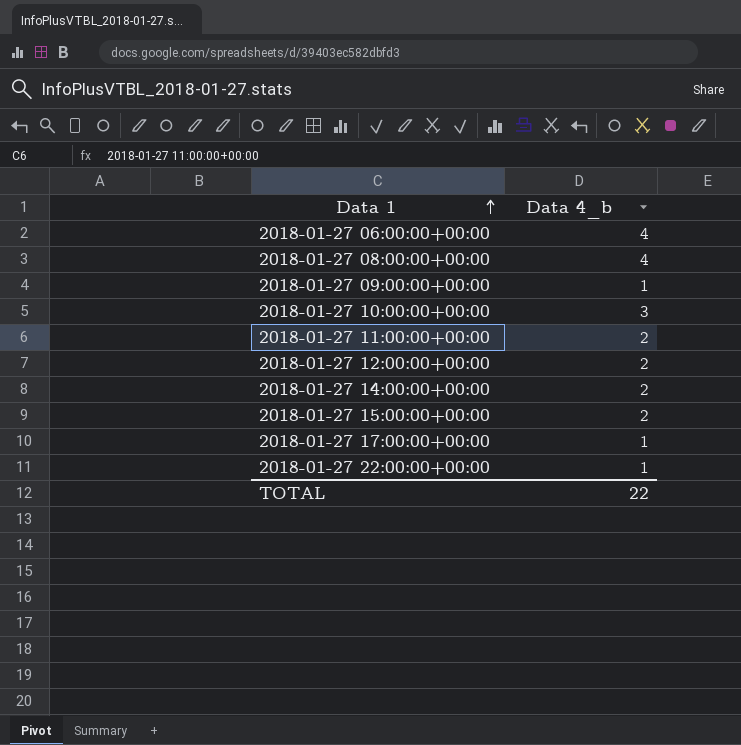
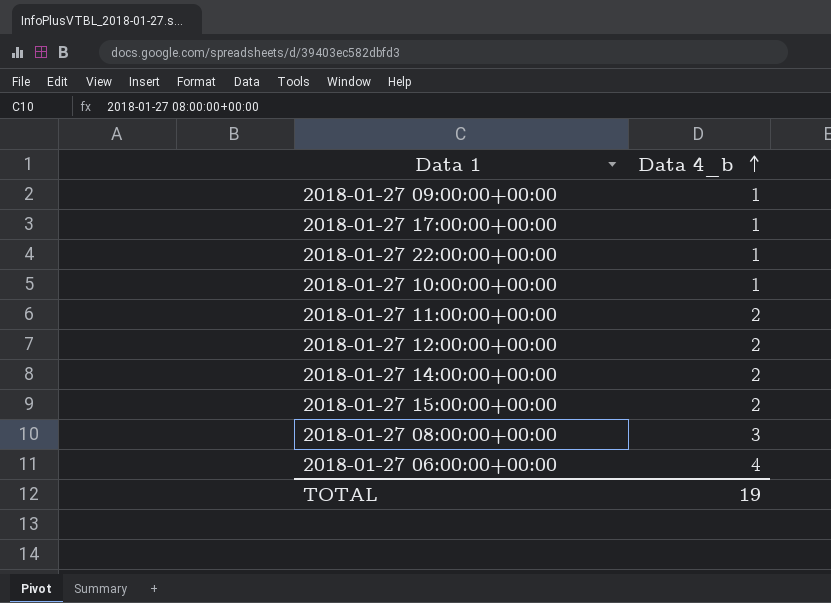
row order: Data 1 ascending -> Data 4_b ascending
2018-01-27 10:00:00+00:00 | Data 4_b: 3 -> 1
2018-01-27 08:00:00+00:00 | Data 4_b: 4 -> 3
TOTAL | Data 4_b: 22 -> 19

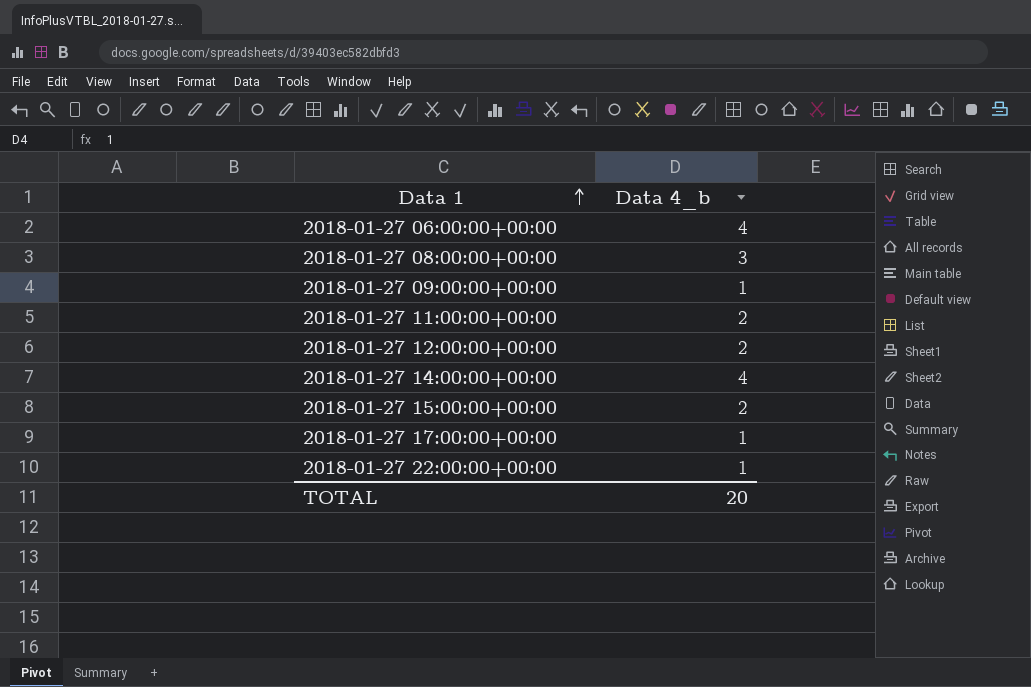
row order: Data 4_b ascending -> Data 1 ascending
row 2018-01-27 10:00:00+00:00: 1 -> none
2018-01-27 14:00:00+00:00 | Data 4_b: 2 -> 4
TOTAL | Data 4_b: 19 -> 20

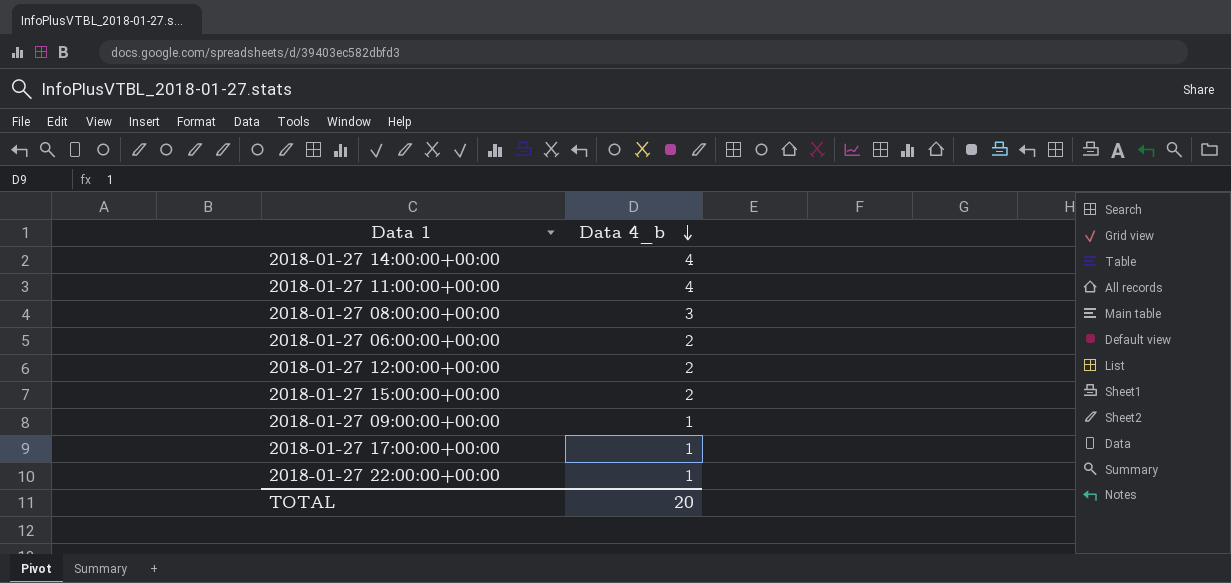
row order: Data 1 ascending -> Data 4_b descending
2018-01-27 11:00:00+00:00 | Data 4_b: 2 -> 4
2018-01-27 06:00:00+00:00 | Data 4_b: 4 -> 2

